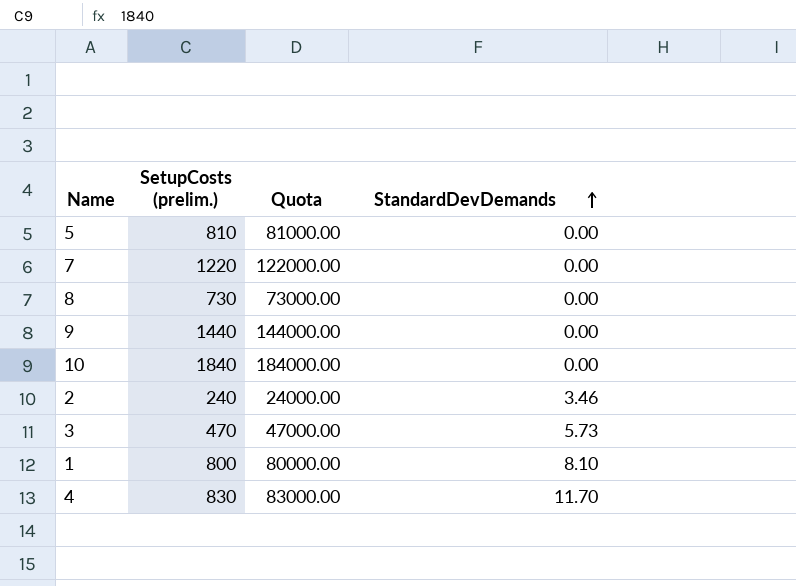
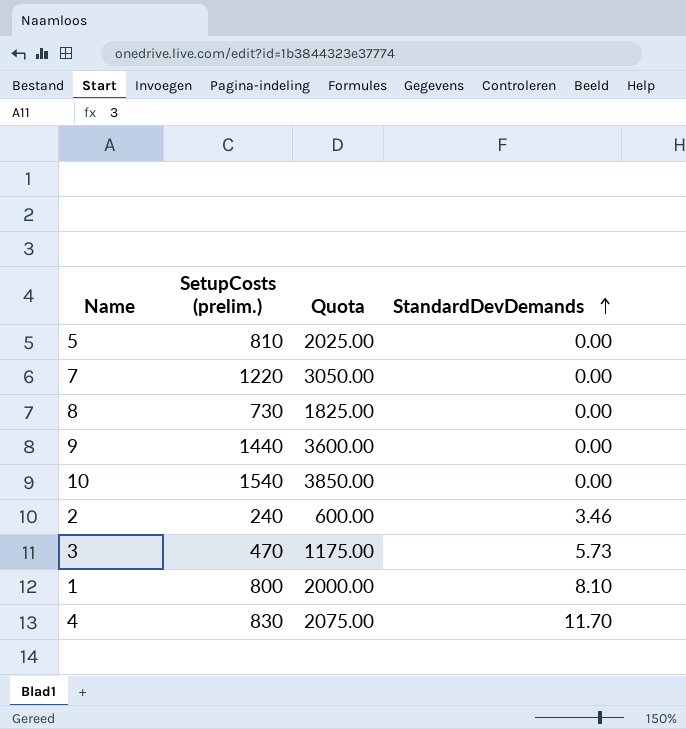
column Quota | formula: [SetupCosts (prelim.)] * 100 -> [SetupCosts (prelim.)] * 2.5
10 | SetupCosts (prelim.): 1840 -> 1540

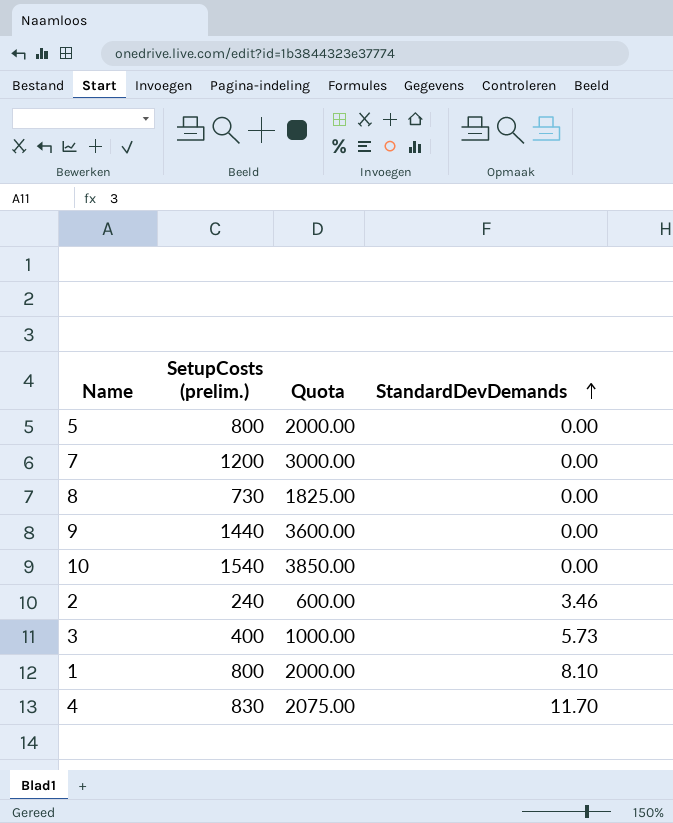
5 | SetupCosts (prelim.): 810 -> 800
5 | Quota: 2025.00 -> 2000.00
7 | SetupCosts (prelim.): 1220 -> 1200
7 | Quota: 3050.00 -> 3000.00
3 | SetupCosts (prelim.): 470 -> 400
3 | Quota: 1175.00 -> 1000.00

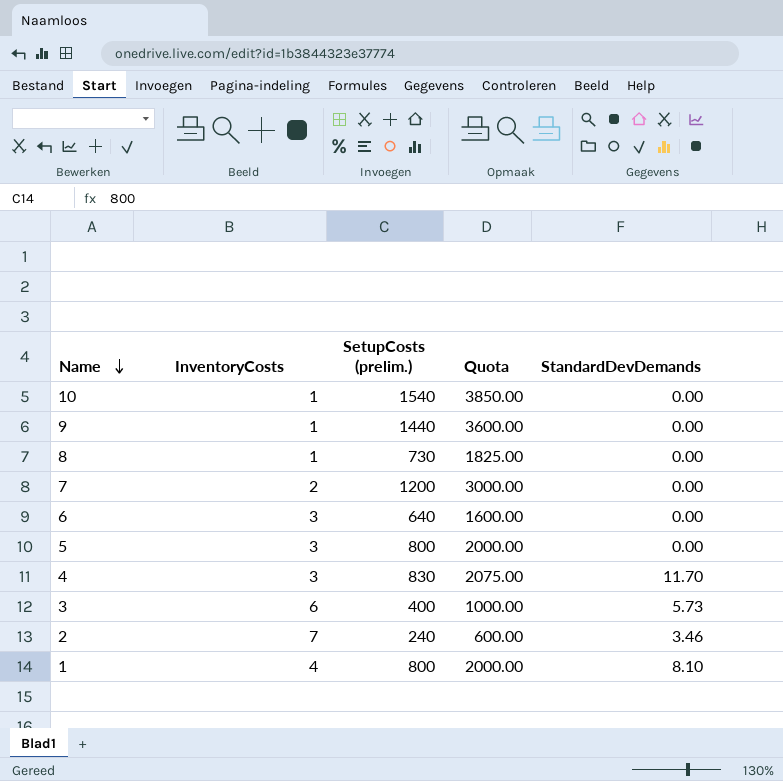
row order: StandardDevDemands ascending -> Name descending
column InventoryCosts | position: none -> 2
row 6: none -> 3 | 640 | 1600.00 | 0.00

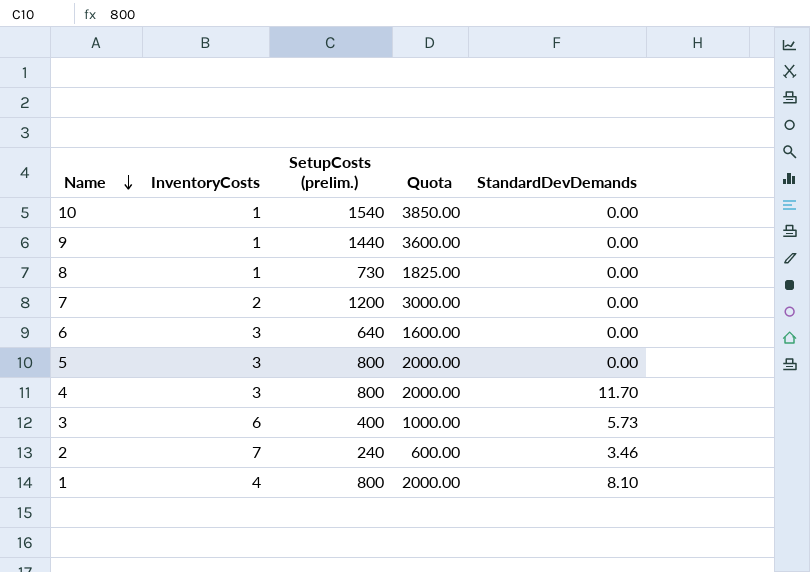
4 | SetupCosts (prelim.): 830 -> 800
4 | Quota: 2075.00 -> 2000.00

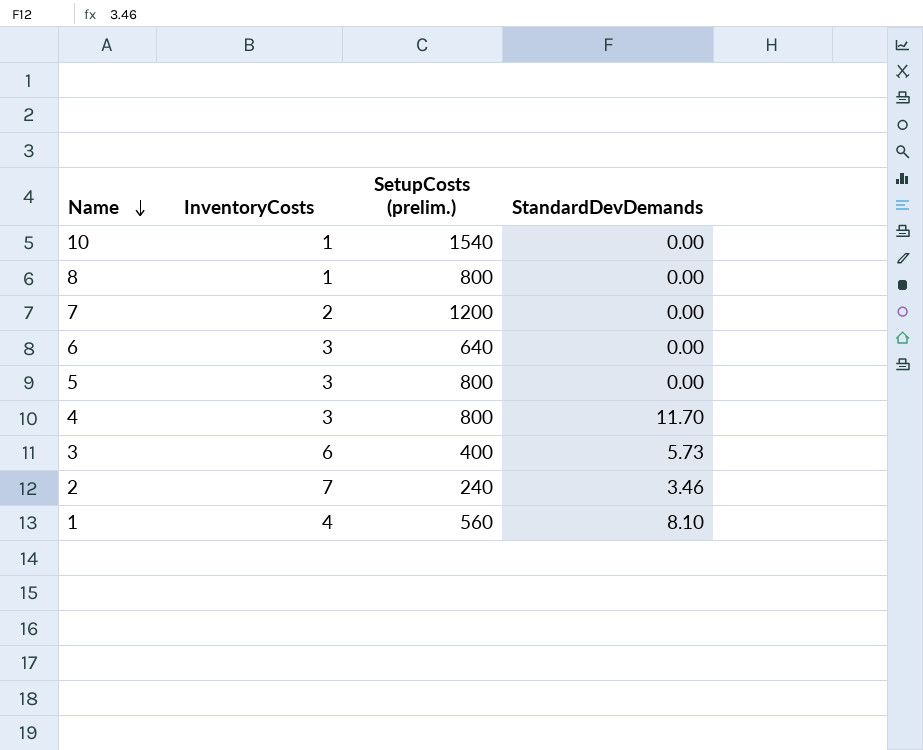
column Quota | formula: [SetupCosts (prelim.)] * 2.5 -> none
row 9: 1 | 1440 | 3600.00 | 0.00 -> none
8 | SetupCosts (prelim.): 730 -> 800
1 | SetupCosts (prelim.): 800 -> 560

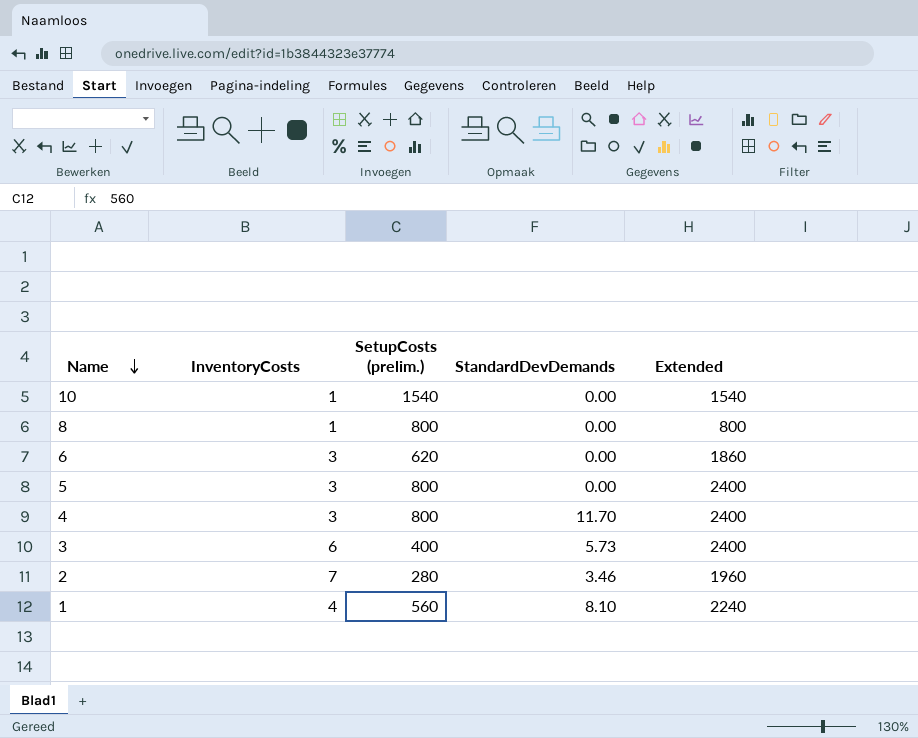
column Extended | formula: none -> [InventoryCosts] * [SetupCosts (prelim.)]
row 7: 2 | 1200 | 0.00 -> none
6 | SetupCosts (prelim.): 640 -> 620
2 | SetupCosts (prelim.): 240 -> 280

